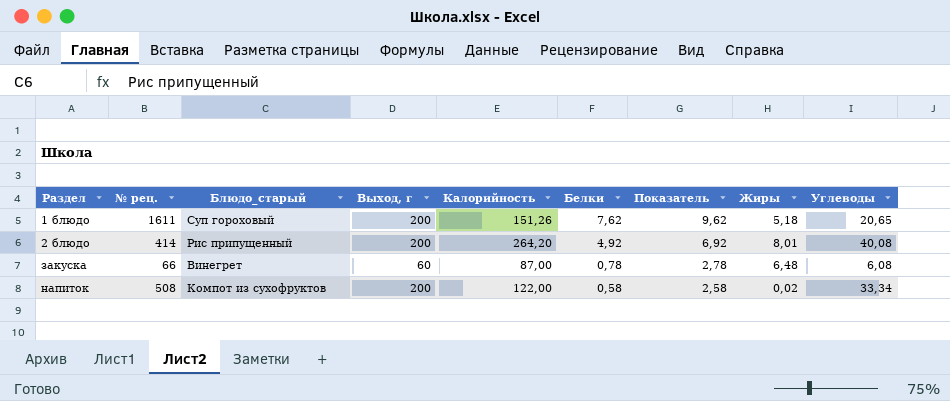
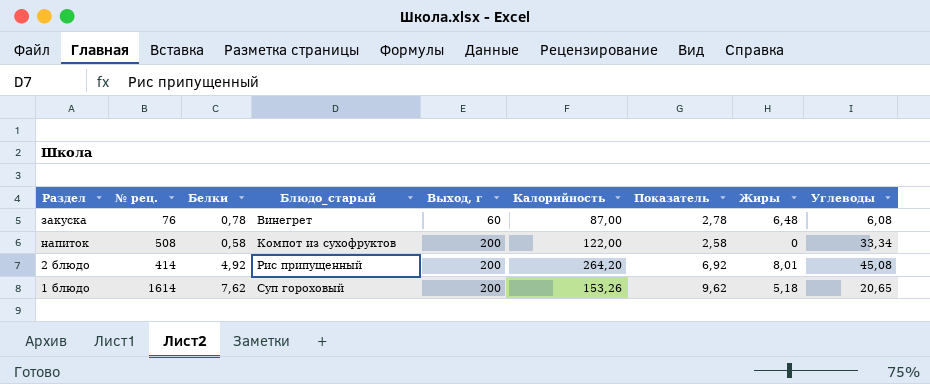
row order: Раздел ascending -> Блюдо_старый ascending
column Белки | position: 6 -> 3
закуска | № рец.: 66 -> 76
напиток | Жиры: 0,02 -> 0
2 блюдо | Углеводы: 40,08 -> 45,08
1 блюдо | № рец.: 1611 -> 1614
1 блюдо | Калорийность: 151,26 -> 153,26

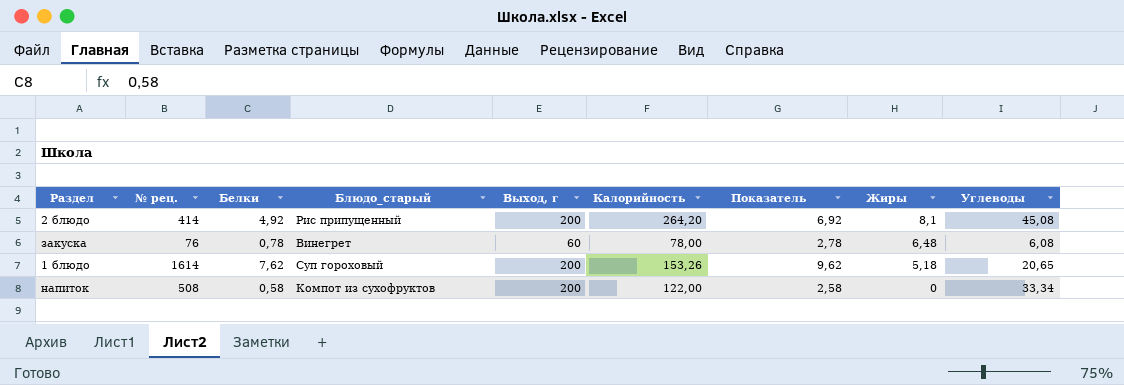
row order: Блюдо_старый ascending -> Жиры descending
2 блюдо | Жиры: 8,01 -> 8,1
закуска | Калорийность: 87,00 -> 78,00

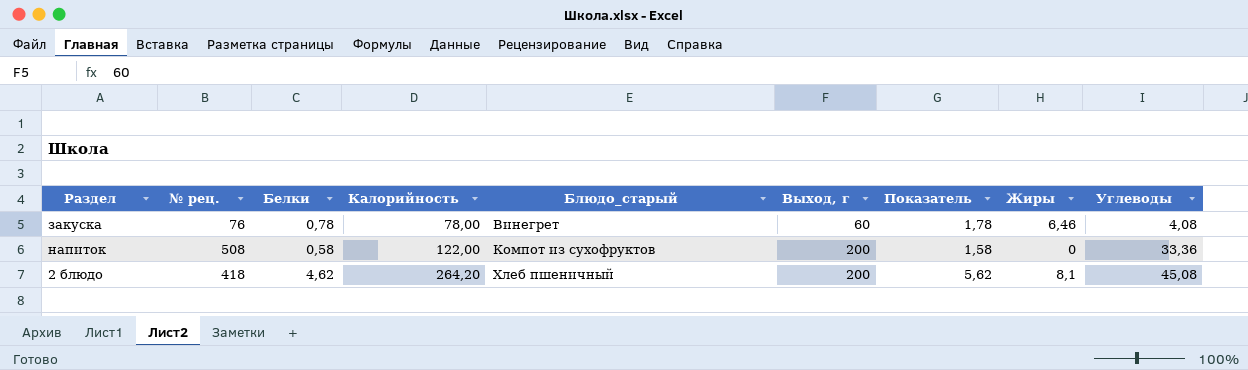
row order: Жиры descending -> Калорийность ascending
column Калорийность | position: 6 -> 4
column Показатель | formula: [Белки] + 2 -> [Белки] + 1
row 1 блюдо: 1614 | 7,62 | Суп гороховый | 200 | 153,26 | 9,62 | 5,18 | 20,65 -> none
закуска | Жиры: 6,48 -> 6,46
закуска | Углеводы: 6,08 -> 4,08
напиток | Углеводы: 33,34 -> 33,36
2 блюдо | № рец.: 414 -> 418
2 блюдо | Белки: 4,92 -> 4,62
2 блюдо | Блюдо_старый: Рис припущенный -> Хлеб пшеничный

